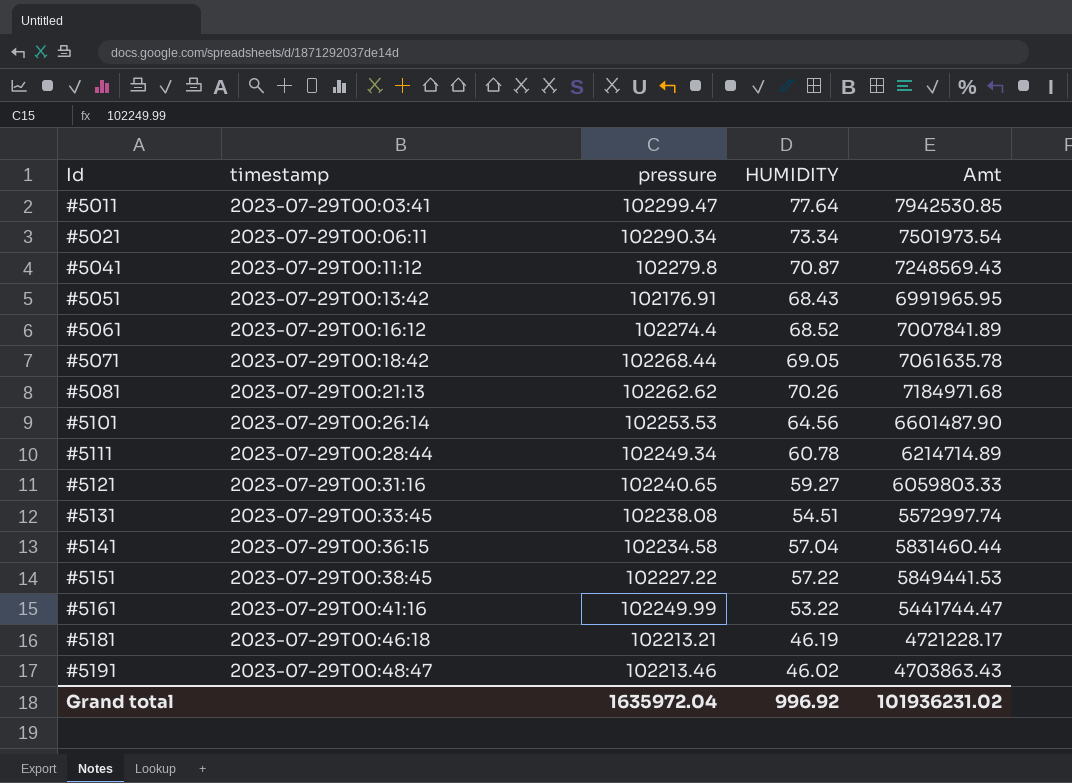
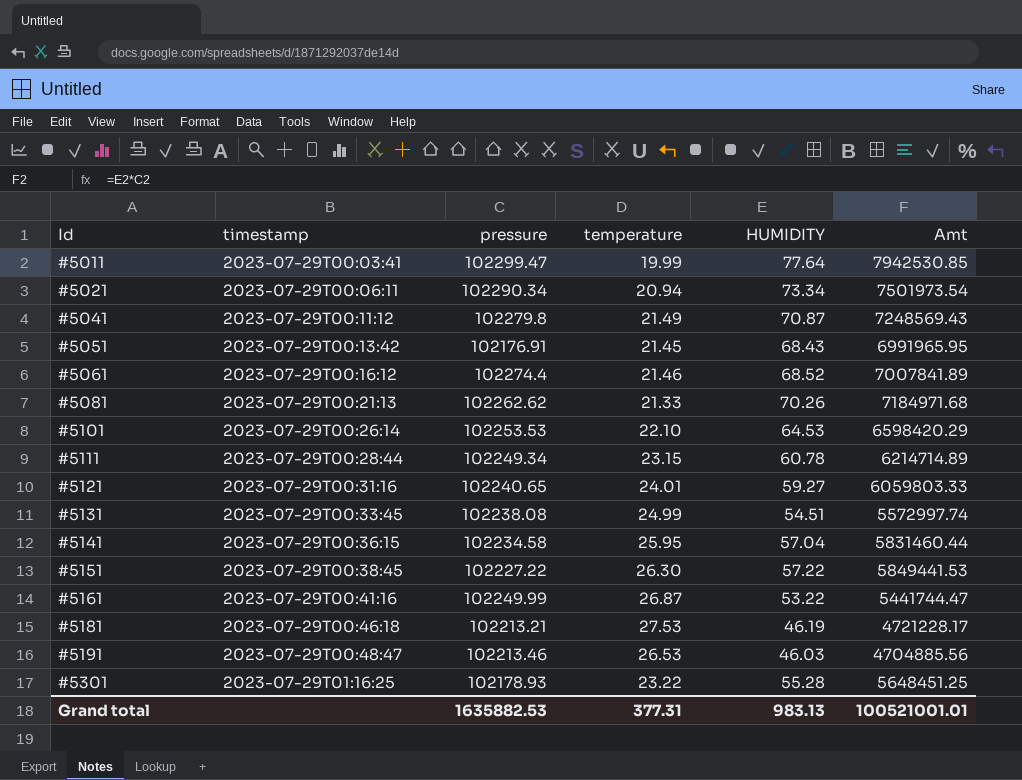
column temperature | position: none -> 4
row #5071: 2023-07-29T00:18:42 | 102268.44 | 69.05 | 7061635.78 -> none
#5101 | HUMIDITY: 64.56 -> 64.53
#5101 | Amt: 6601487.90 -> 6598420.29
#5191 | HUMIDITY: 46.02 -> 46.03
#5191 | Amt: 4703863.43 -> 4704885.56
row #5301: none -> 2023-07-29T01:16:25 | 102178.93 | 23.22 | 55.28 | 5648451.25
Grand total | pressure: 1635972.04 -> 1635882.53
Grand total | HUMIDITY: 996.92 -> 983.13
Grand total | Amt: 101936231.02 -> 100521001.01

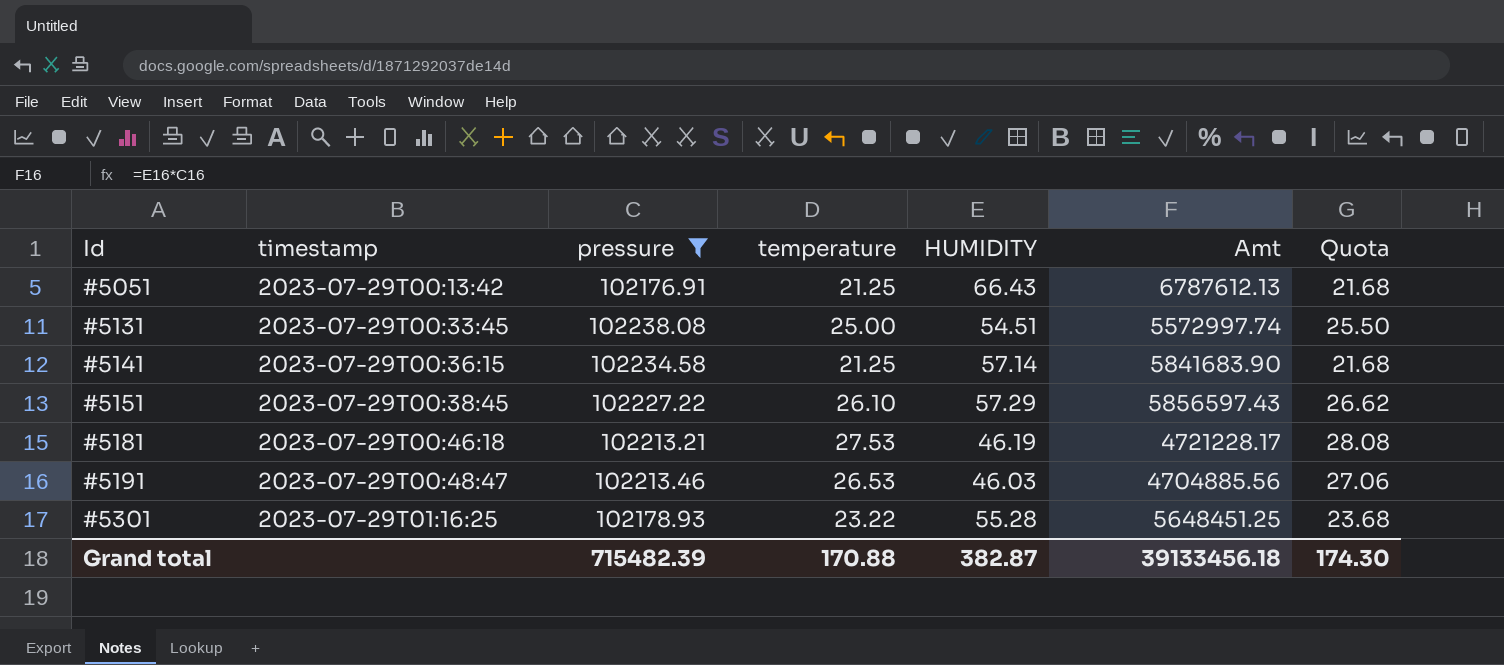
filter: none -> pressure <= 102238.08
column Quota | formula: none -> [temperature] * 1.02
#5051 | temperature: 21.45 -> 21.25
#5051 | HUMIDITY: 68.43 -> 66.43
#5051 | Amt: 6991965.95 -> 6787612.13
#5131 | temperature: 24.99 -> 25.00
#5141 | temperature: 25.95 -> 21.25
#5141 | HUMIDITY: 57.04 -> 57.14
#5141 | Amt: 5831460.44 -> 5841683.90
#5151 | temperature: 26.30 -> 26.10
#5151 | HUMIDITY: 57.22 -> 57.29
#5151 | Amt: 5849441.53 -> 5856597.43
Grand total | pressure: 1635882.53 -> 715482.39
Grand total | temperature: 377.31 -> 170.88
Grand total | HUMIDITY: 983.13 -> 382.87
Grand total | Amt: 100521001.01 -> 39133456.18

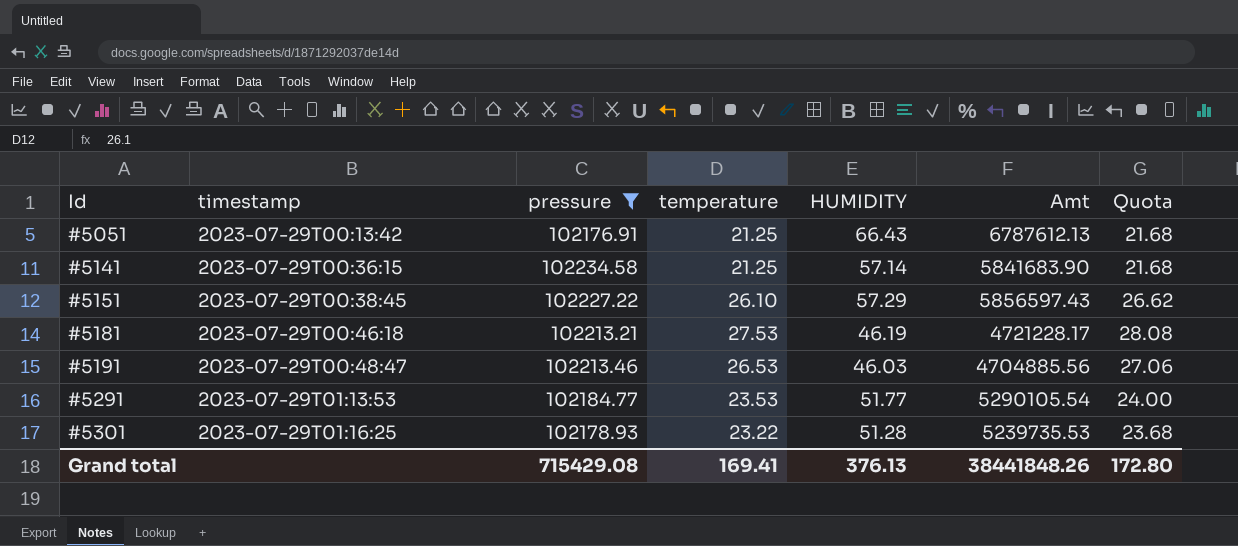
row #5131: 2023-07-29T00:33:45 | 102238.08 | 25.00 | 54.51 | 5572997.74 | 25.50 -> none
row #5291: none -> 2023-07-29T01:13:53 | 102184.77 | 23.53 | 51.77 | 5290105.54 | 24.00
#5301 | HUMIDITY: 55.28 -> 51.28
#5301 | Amt: 5648451.25 -> 5239735.53
Grand total | pressure: 715482.39 -> 715429.08
Grand total | temperature: 170.88 -> 169.41
Grand total | HUMIDITY: 382.87 -> 376.13
Grand total | Amt: 39133456.18 -> 38441848.26
Grand total | Quota: 174.30 -> 172.80

